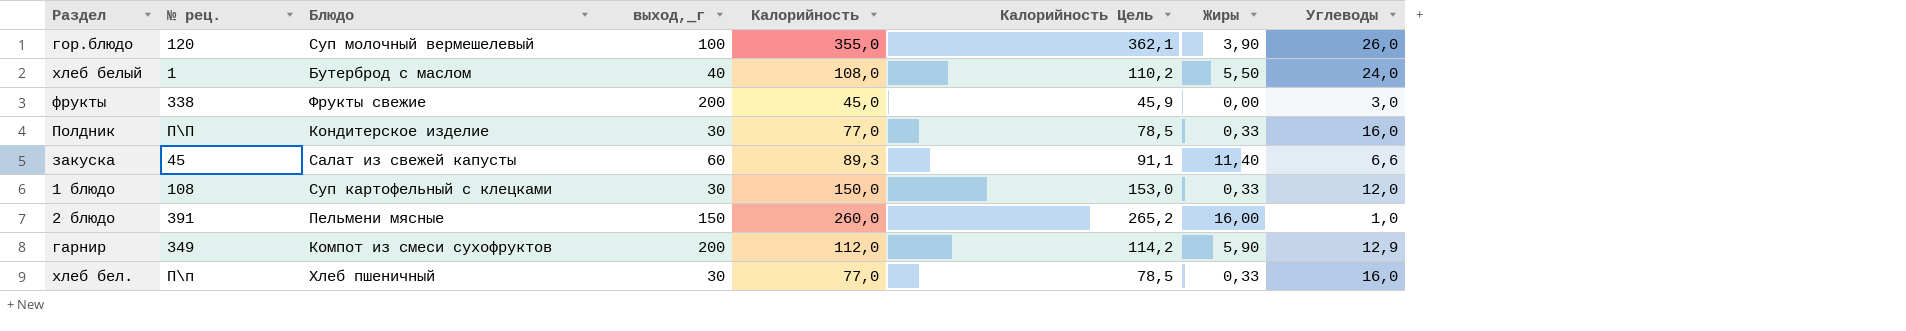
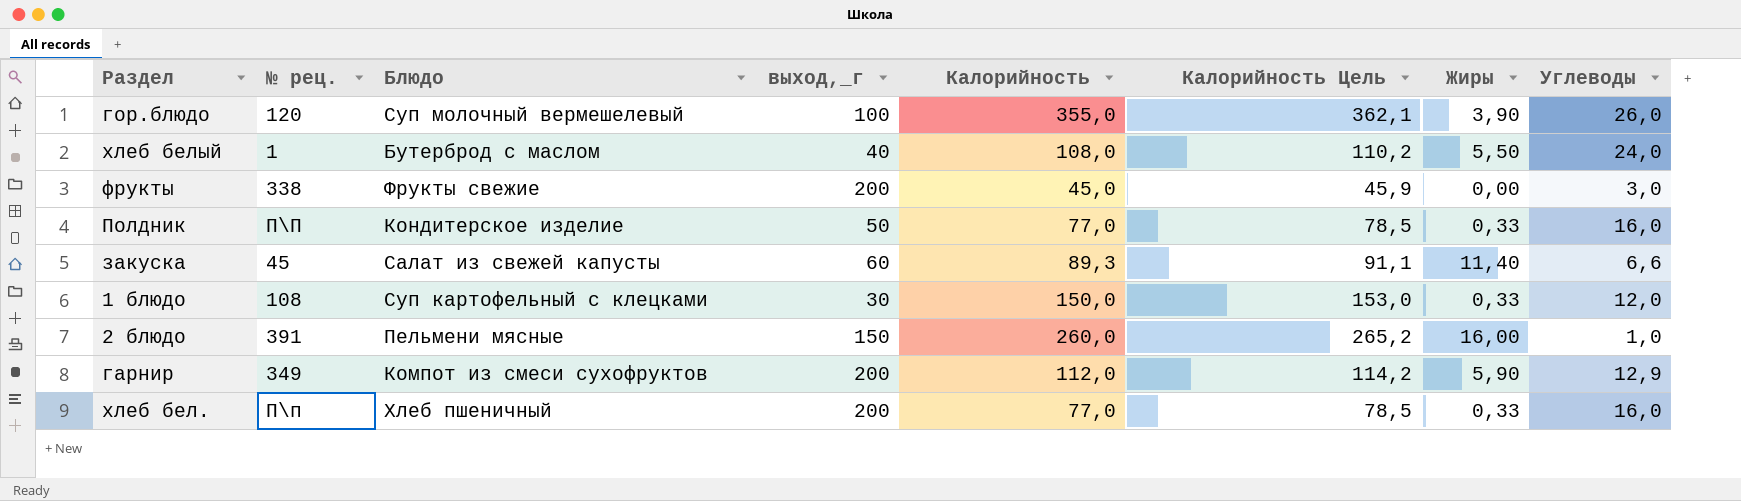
Полдник | выход,_г: 30 -> 50
хлеб бел. | выход,_г: 30 -> 200

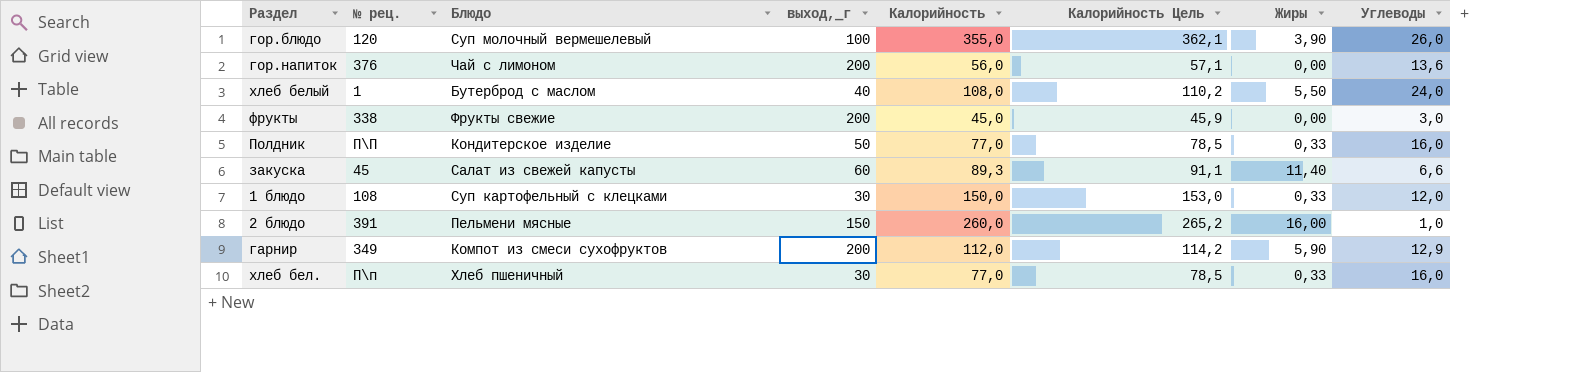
row гор.напиток: none -> 376 | Чай с лимоном | 200 | 56,0 | 57,1 | 0,00 | 13,6
хлеб бел. | выход,_г: 200 -> 30

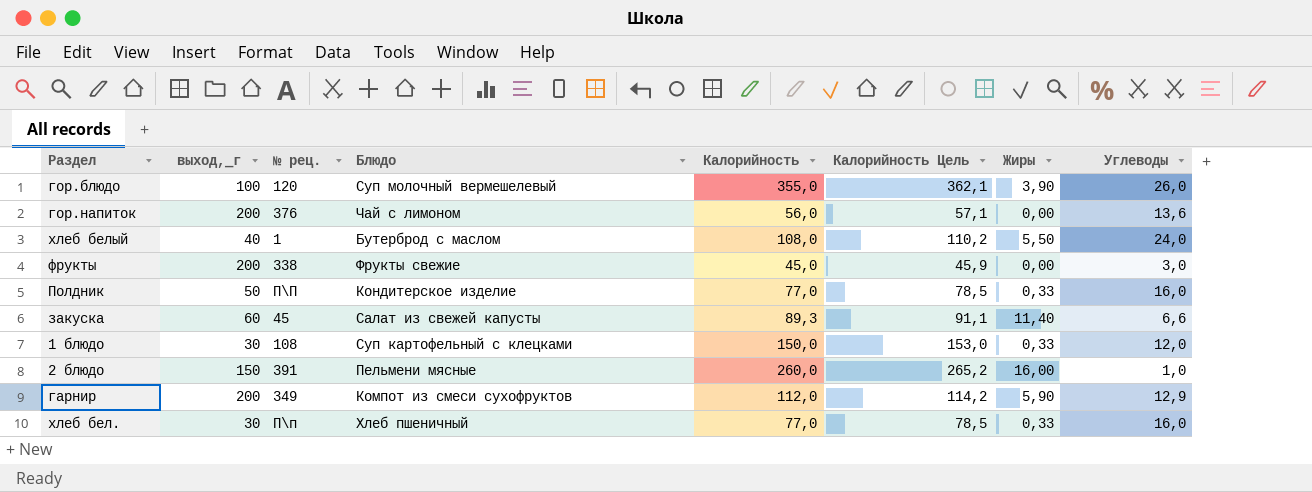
column выход,_г | position: 4 -> 2

